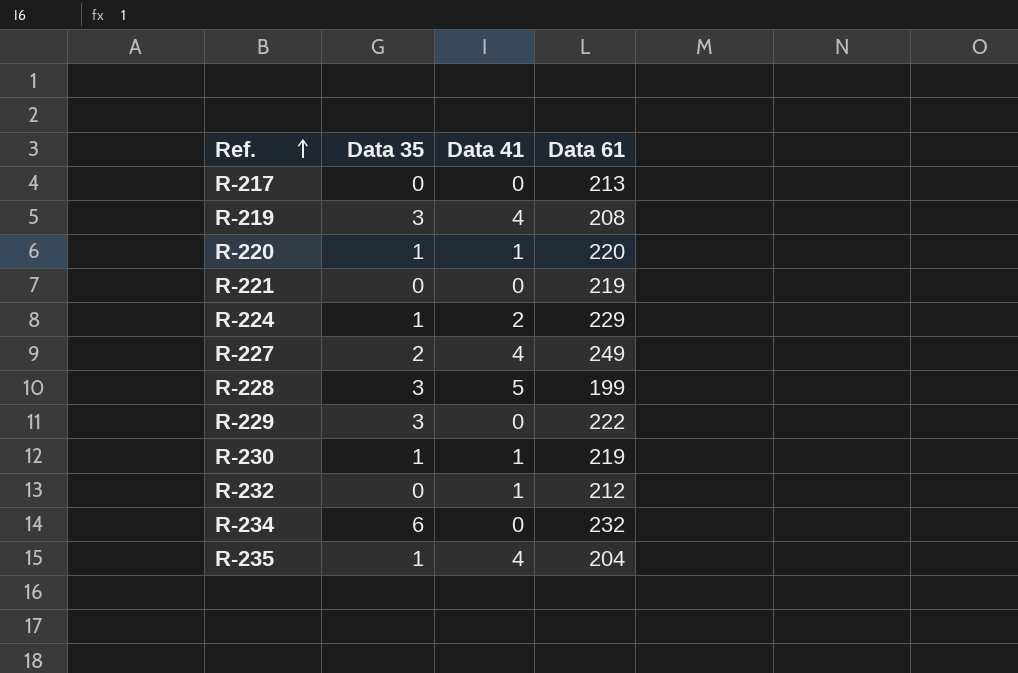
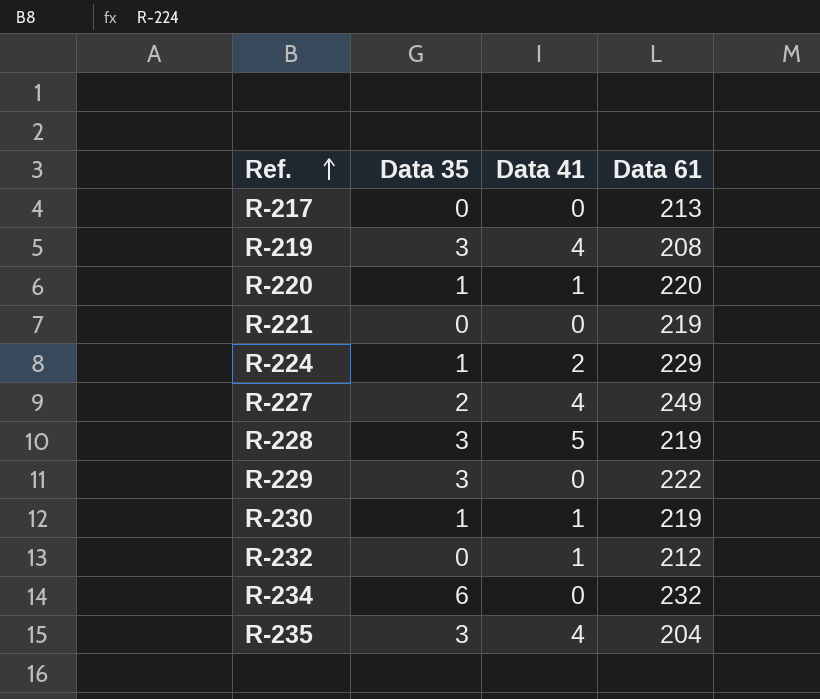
R-228 | Data 61: 199 -> 219
R-235 | Data 35: 1 -> 3

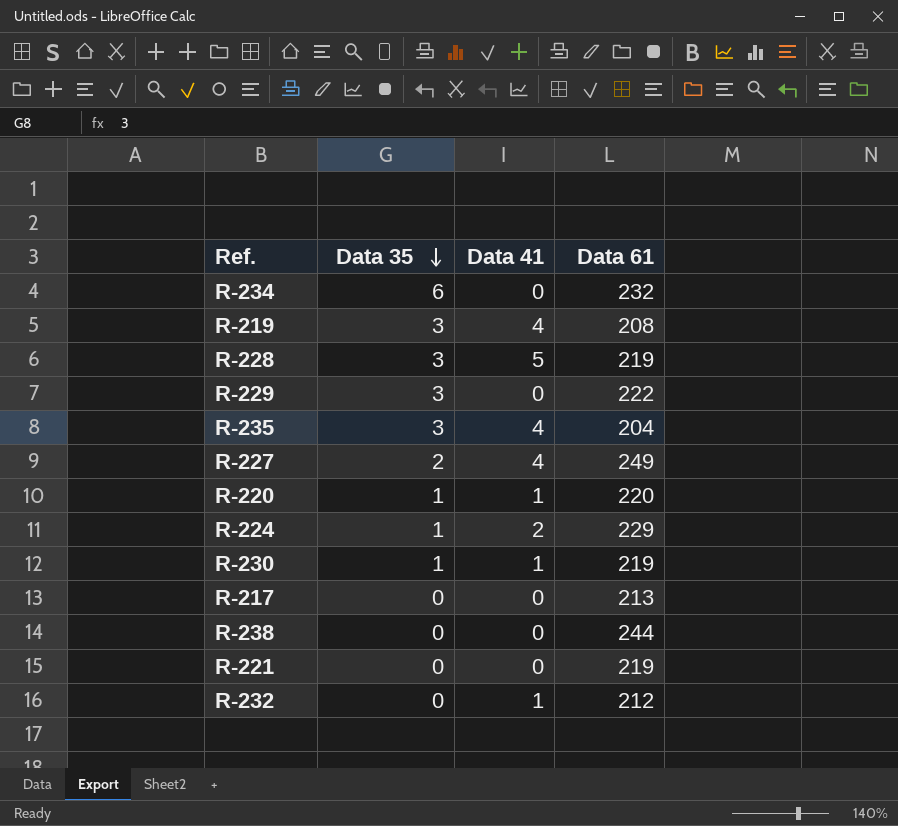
row order: Ref. ascending -> Data 35 descending
row R-238: none -> 0 | 0 | 244

